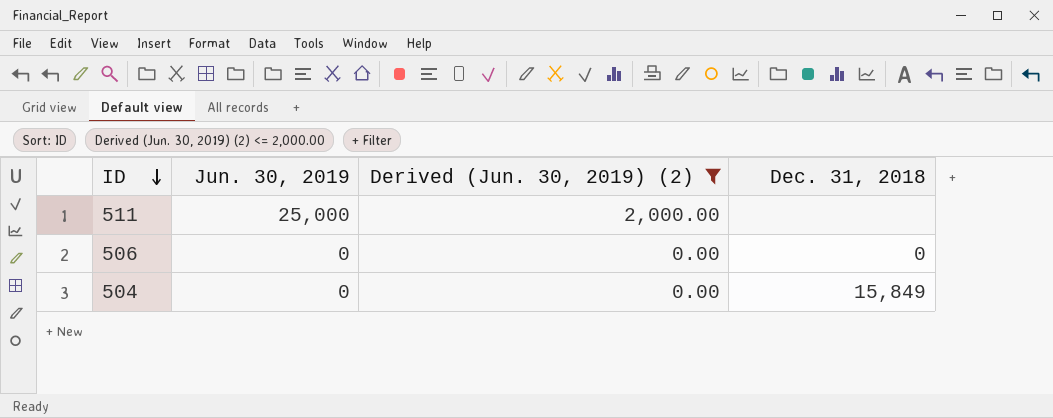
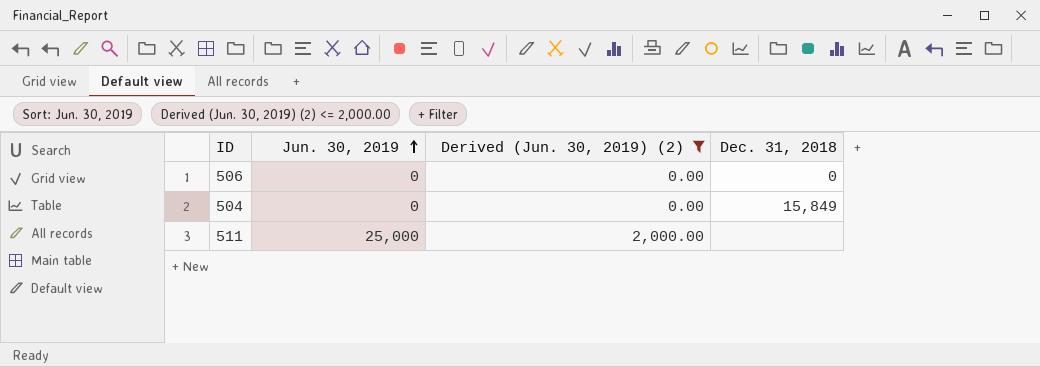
row order: ID descending -> Jun. 30, 2019 ascending

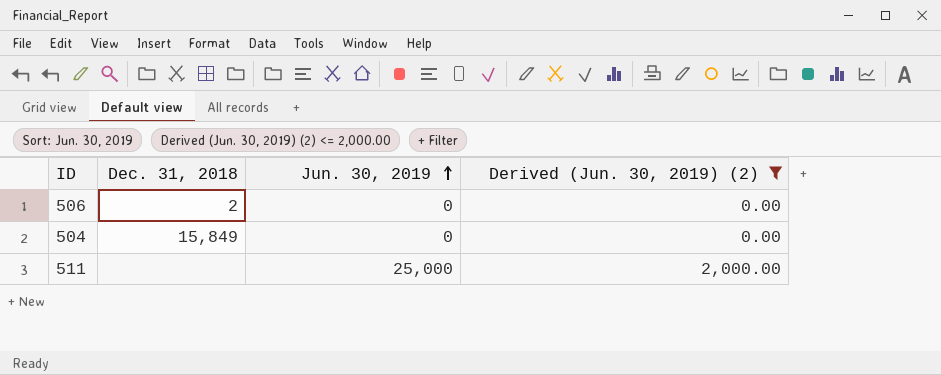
column Dec. 31, 2018 | position: 4 -> 2
506 | Dec. 31, 2018: 0 -> 2

